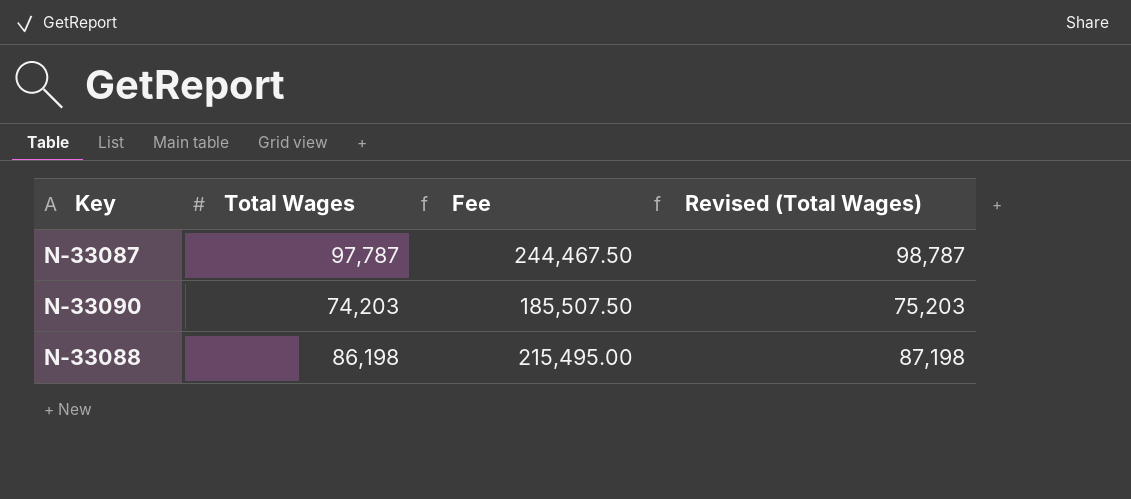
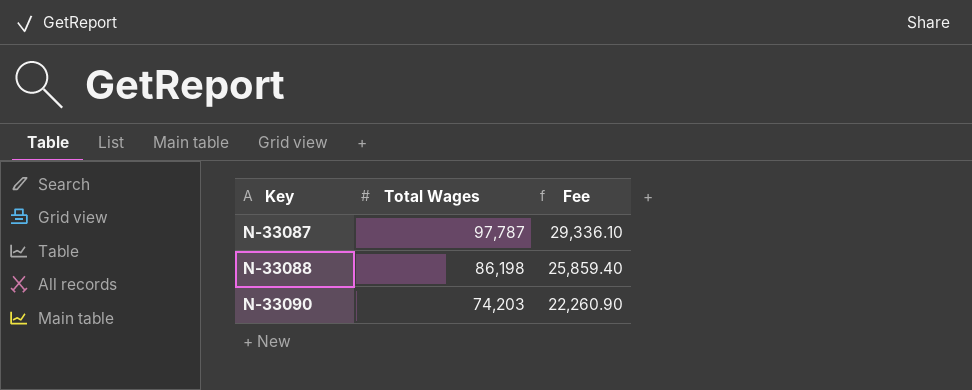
row order: none -> Key ascending
column Revised (Total Wages) | formula: [Total Wages] + 1000 -> none
column Fee | formula: [Total Wages] * 2.5 -> [Total Wages] * 0.3

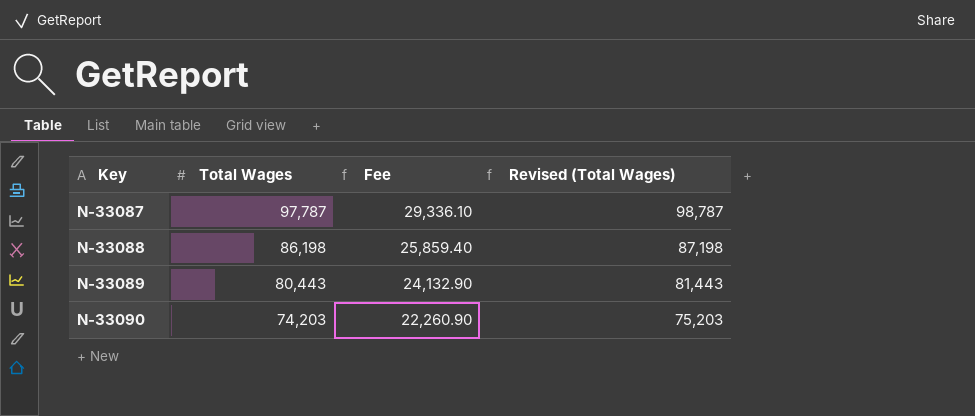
column Revised (Total Wages) | formula: none -> [Total Wages] + 1000
row N-33089: none -> 80,443 | 24,132.90 | 81,443

